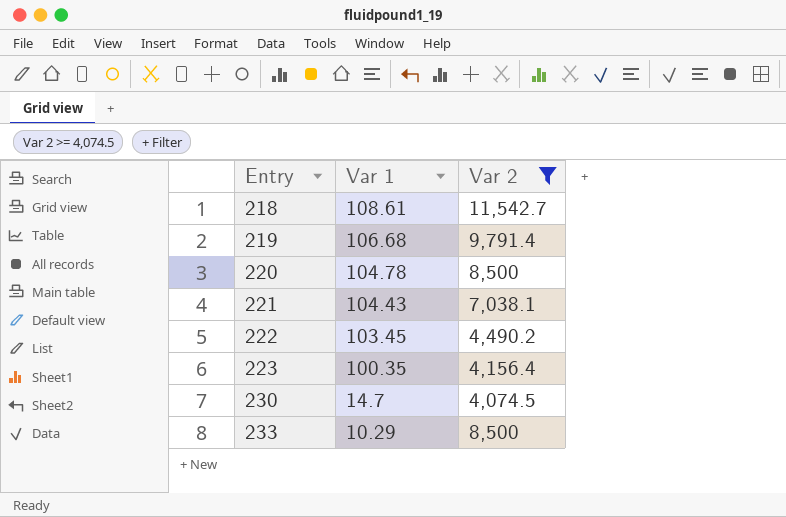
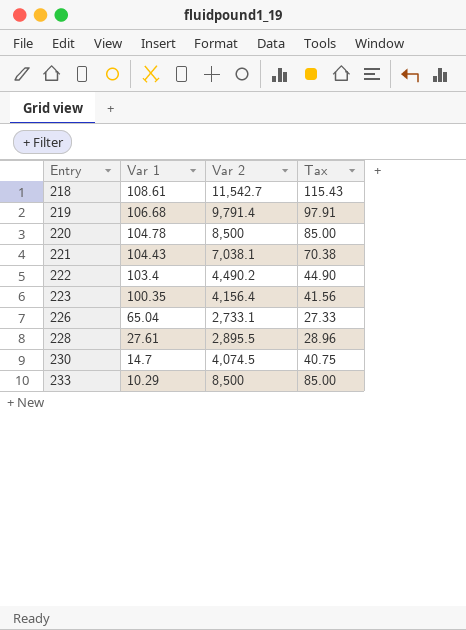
filter: Var 2 >= 4,074.5 -> none
column Tax | formula: none -> [Var 2] * 0.01
222 | Var 1: 103.45 -> 103.4

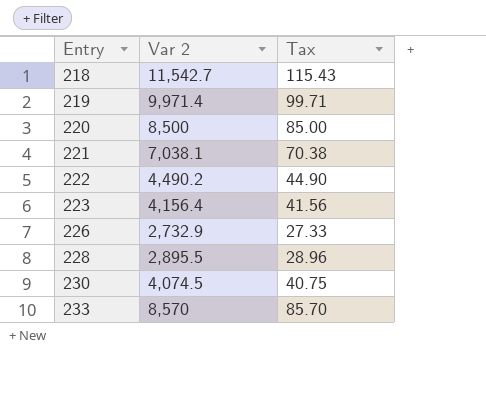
column Var 1 | position: 2 -> none
219 | Var 2: 9,791.4 -> 9,971.4
219 | Tax: 97.91 -> 99.71
226 | Var 2: 2,733.1 -> 2,732.9
233 | Var 2: 8,500 -> 8,570
233 | Tax: 85.00 -> 85.70

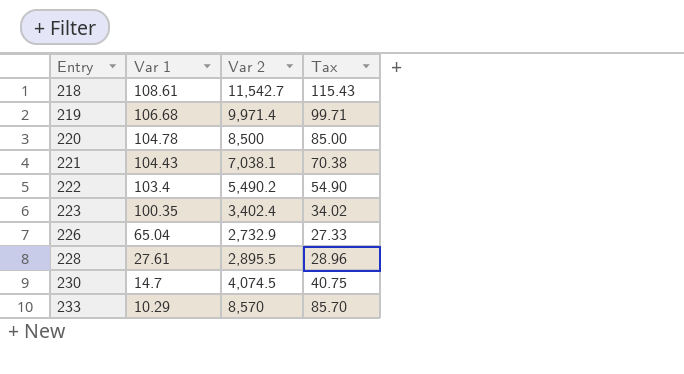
column Var 1 | position: none -> 2
222 | Var 2: 4,490.2 -> 5,490.2
222 | Tax: 44.90 -> 54.90
223 | Var 2: 4,156.4 -> 3,402.4
223 | Tax: 41.56 -> 34.02

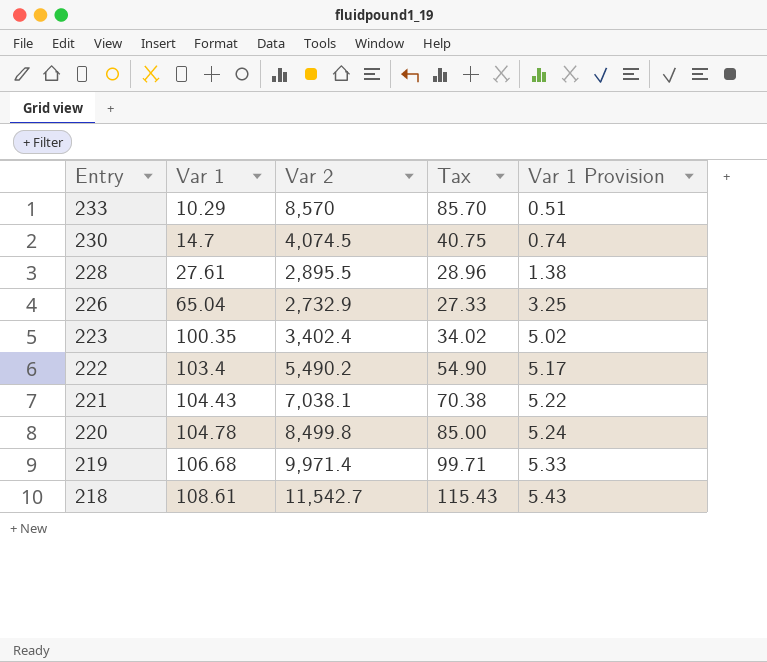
row order: Entry ascending -> Entry descending
column Var 1 Provision | formula: none -> [Var 1] * 0.05
220 | Var 2: 8,500 -> 8,499.8

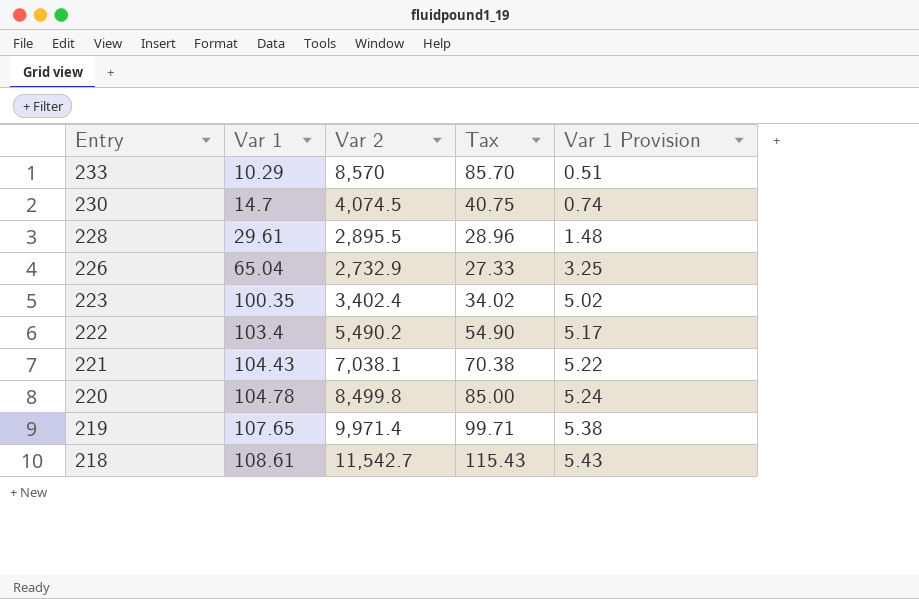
228 | Var 1: 27.61 -> 29.61
228 | Var 1 Provision: 1.38 -> 1.48
219 | Var 1: 106.68 -> 107.65
219 | Var 1 Provision: 5.33 -> 5.38

